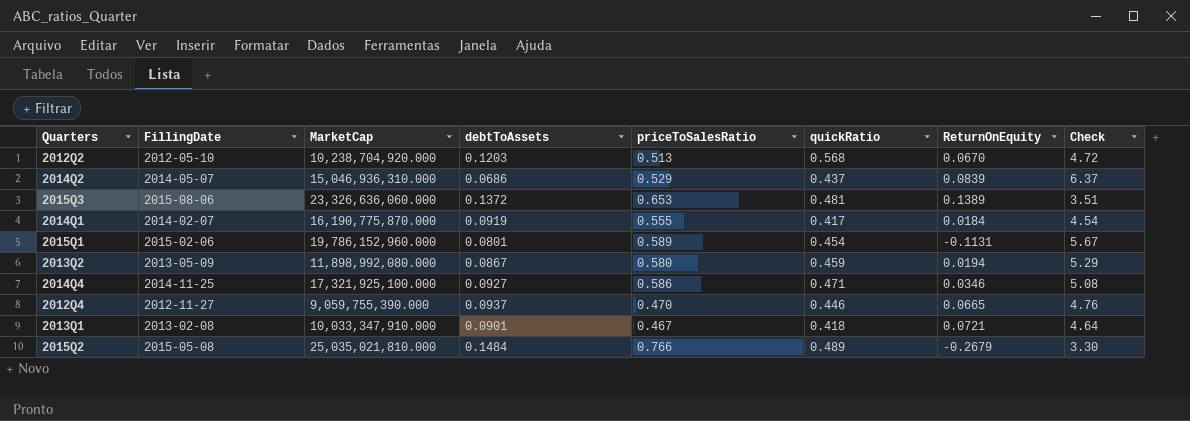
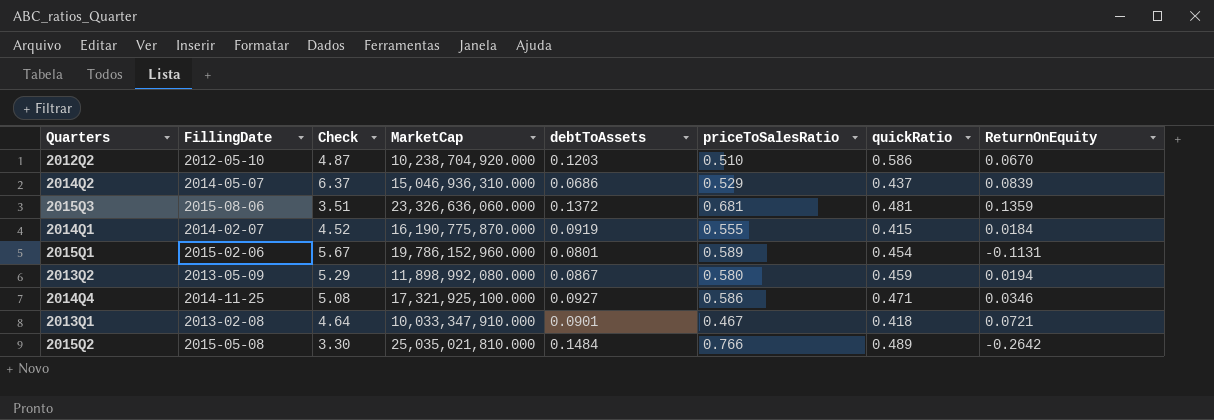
column Check | position: 8 -> 3
row 2012Q4: 2012-11-27 | 9,059,755,390.000 | 0.0937 | 0.470 | 0.446 | 0.0665 | 4.76 -> none
2012Q2 | Check: 4.72 -> 4.87
2012Q2 | priceToSalesRatio: 0.513 -> 0.510
2012Q2 | quickRatio: 0.568 -> 0.586
2015Q3 | priceToSalesRatio: 0.653 -> 0.681
2015Q3 | ReturnOnEquity: 0.1389 -> 0.1359
2014Q1 | Check: 4.54 -> 4.52
2014Q1 | quickRatio: 0.417 -> 0.415
2015Q2 | ReturnOnEquity: -0.2679 -> -0.2642

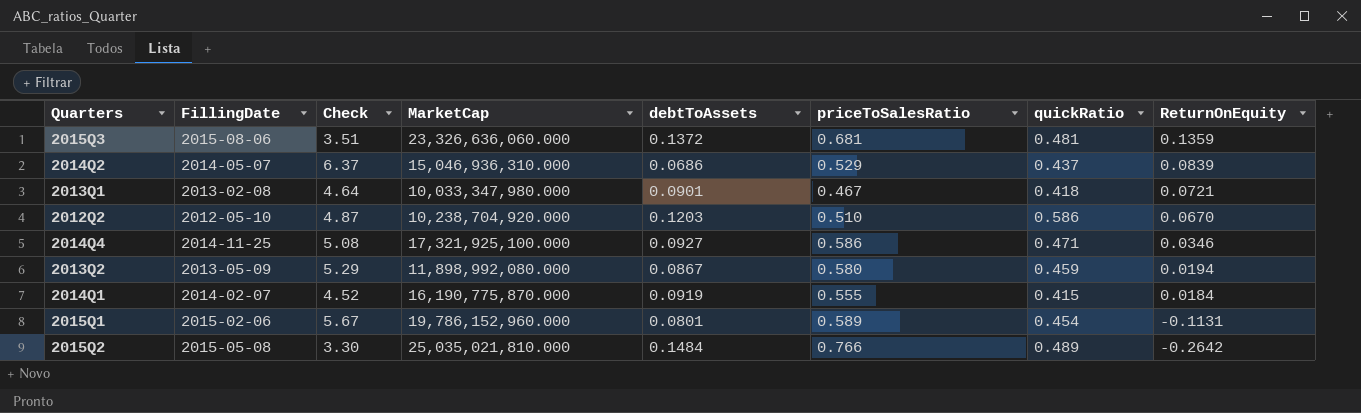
row order: none -> ReturnOnEquity descending
2013Q1 | MarketCap: 10,033,347,910.000 -> 10,033,347,980.000

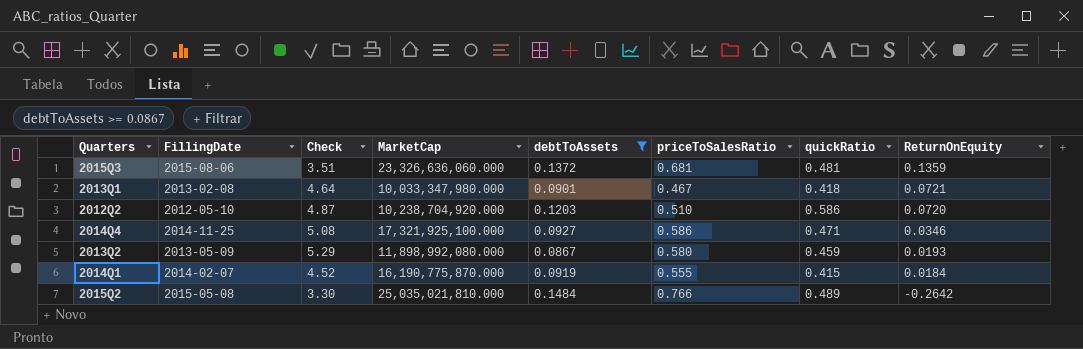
filter: none -> debtToAssets >= 0.0867
2012Q2 | ReturnOnEquity: 0.0670 -> 0.0720
2013Q2 | ReturnOnEquity: 0.0194 -> 0.0193

